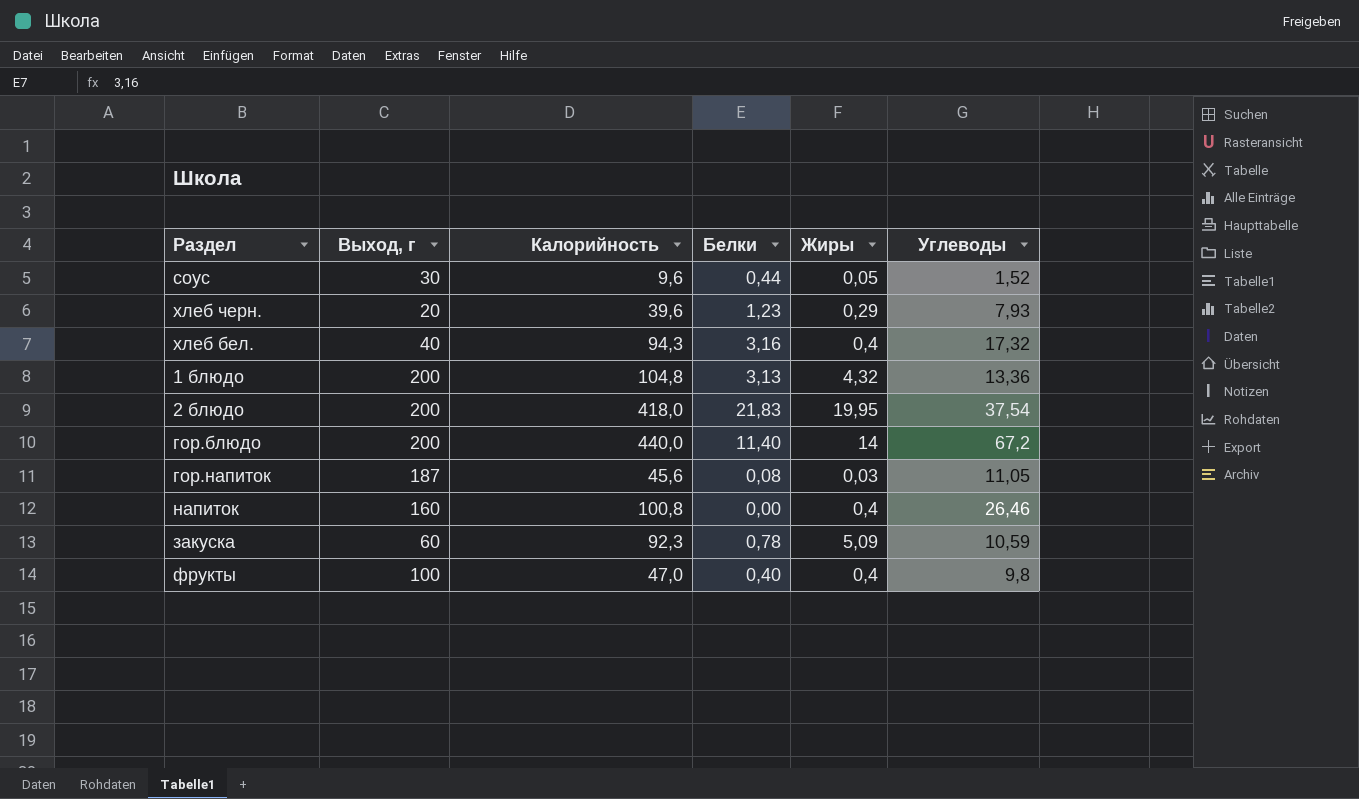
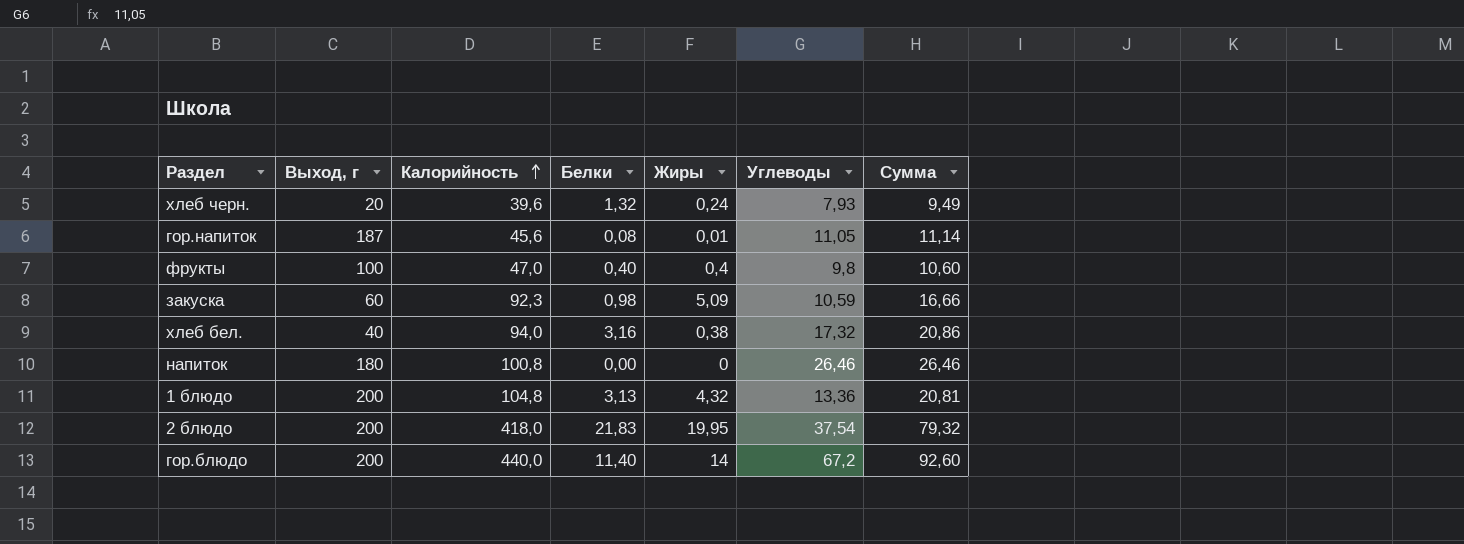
row order: none -> Калорийность ascending
column Сумма | formula: none -> [Белки] + [Жиры] + [Углеводы]
row соус: 30 | 9,6 | 0,44 | 0,05 | 1,52 -> none
хлеб черн. | Белки: 1,23 -> 1,32
хлеб черн. | Жиры: 0,29 -> 0,24
гор.напиток | Жиры: 0,03 -> 0,01
закуска | Белки: 0,78 -> 0,98
хлеб бел. | Калорийность: 94,3 -> 94,0
хлеб бел. | Жиры: 0,4 -> 0,38
напиток | Выход, г: 160 -> 180
напиток | Жиры: 0,4 -> 0

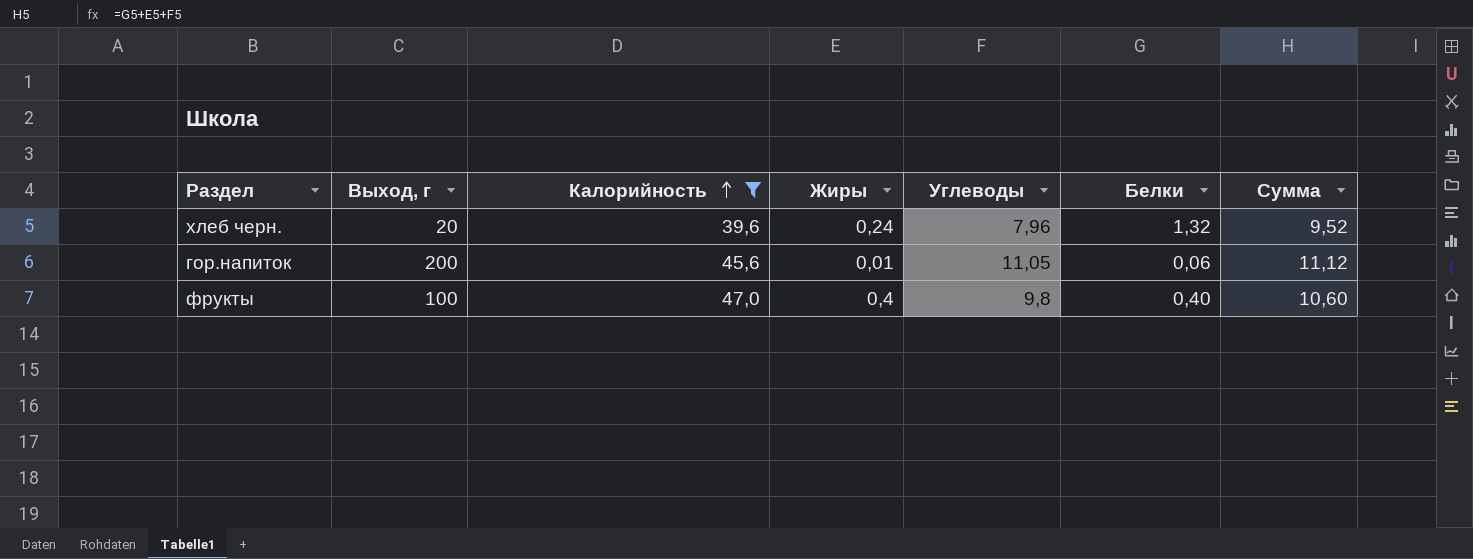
filter: none -> Калорийность <= 47,0
column Белки | position: 4 -> 6
хлеб черн. | Углеводы: 7,93 -> 7,96
хлеб черн. | Сумма: 9,49 -> 9,52
гор.напиток | Выход, г: 187 -> 200
гор.напиток | Белки: 0,08 -> 0,06
гор.напиток | Сумма: 11,14 -> 11,12

